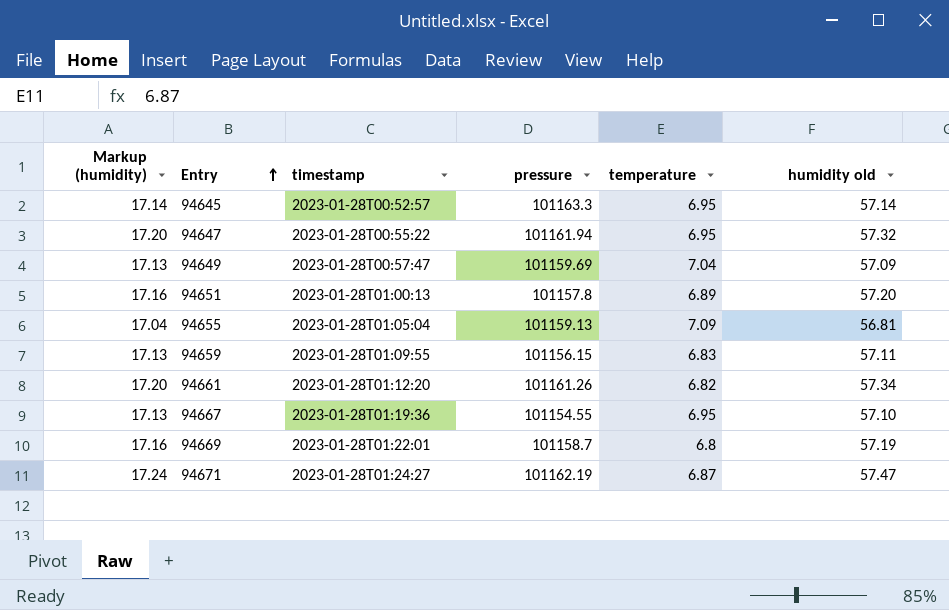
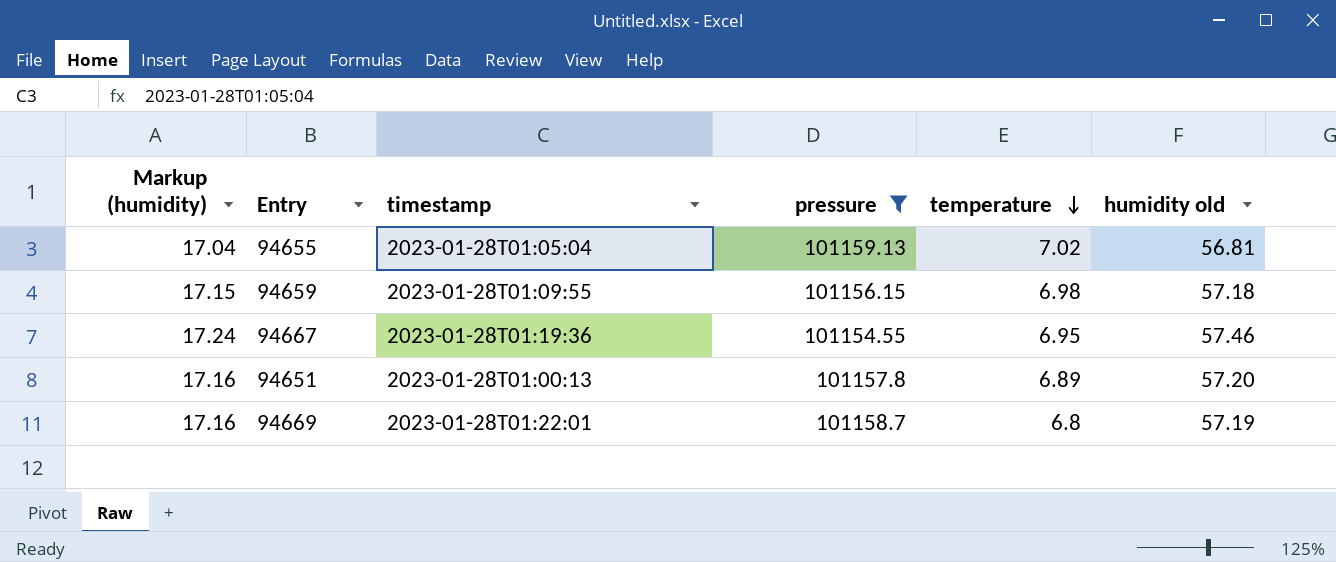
filter: none -> pressure <= 101159.13
row order: Entry ascending -> temperature descending
94655 | temperature: 7.09 -> 7.02
94659 | Markup (humidity): 17.13 -> 17.15
94659 | temperature: 6.83 -> 6.98
94659 | humidity old: 57.11 -> 57.18
94667 | Markup (humidity): 17.13 -> 17.24
94667 | humidity old: 57.10 -> 57.46

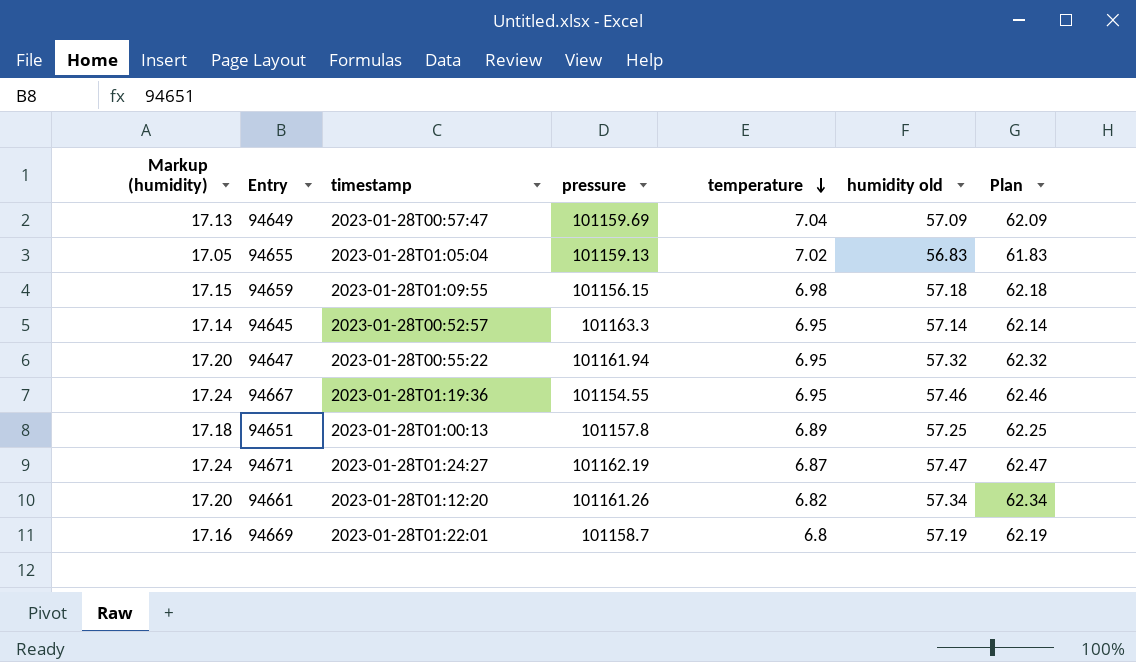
filter: pressure <= 101159.13 -> none
column Plan | formula: none -> [humidity old] + 5
94655 | Markup (humidity): 17.04 -> 17.05
94655 | humidity old: 56.81 -> 56.83
94651 | Markup (humidity): 17.16 -> 17.18
94651 | humidity old: 57.20 -> 57.25

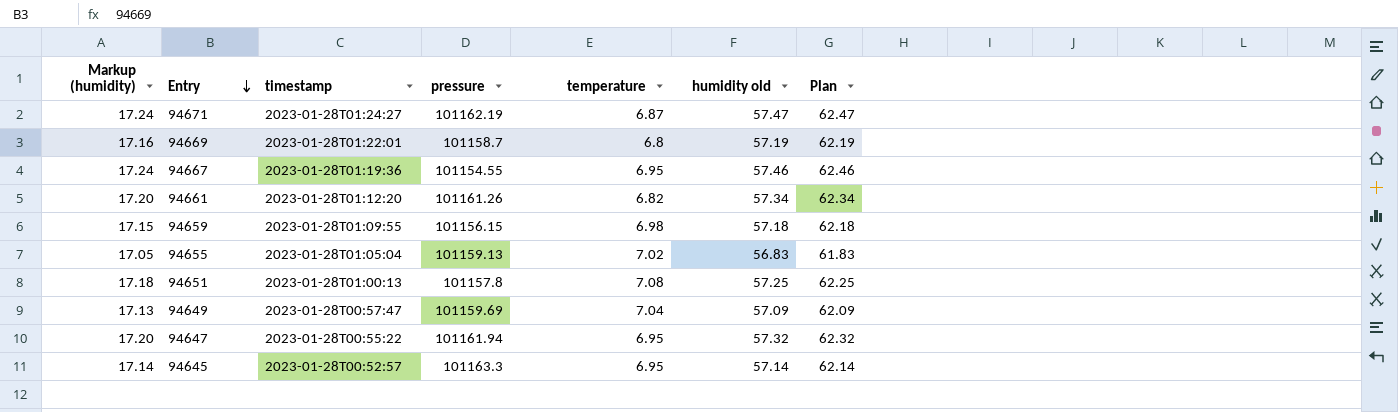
row order: temperature descending -> Entry descending
94651 | temperature: 6.89 -> 7.08

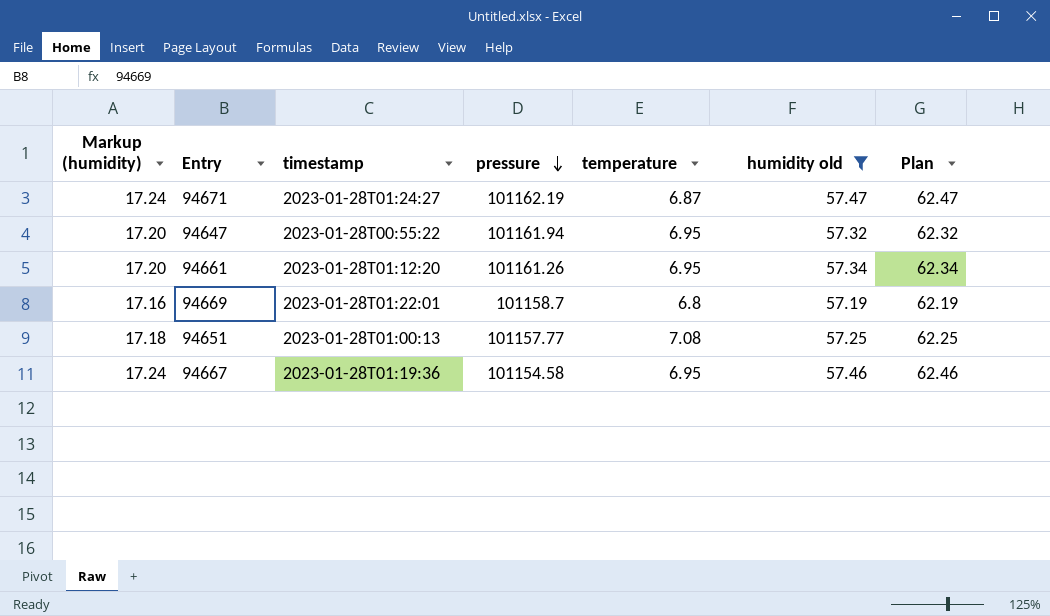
filter: none -> humidity old >= 57.19
row order: Entry descending -> pressure descending
94661 | temperature: 6.82 -> 6.95
94651 | pressure: 101157.8 -> 101157.77
94667 | pressure: 101154.55 -> 101154.58

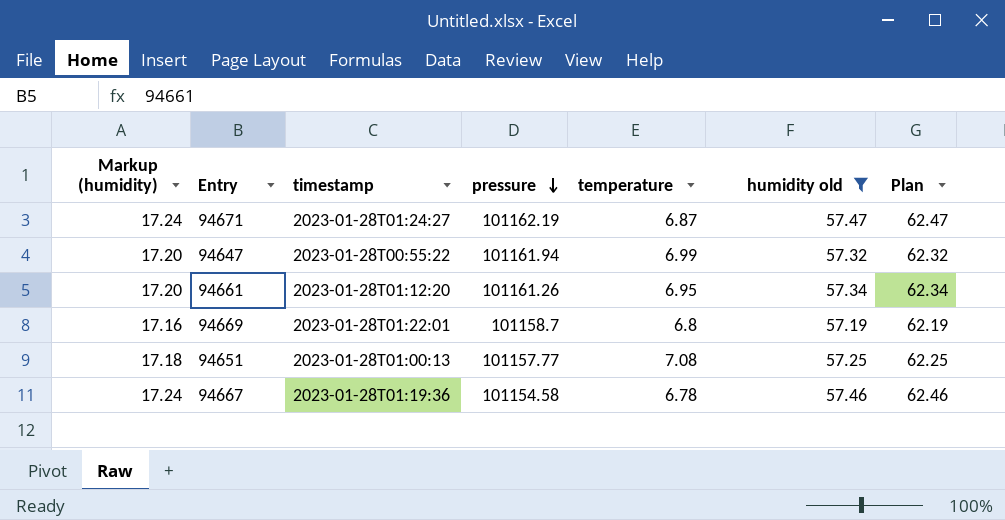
94647 | temperature: 6.95 -> 6.99
94667 | temperature: 6.95 -> 6.78

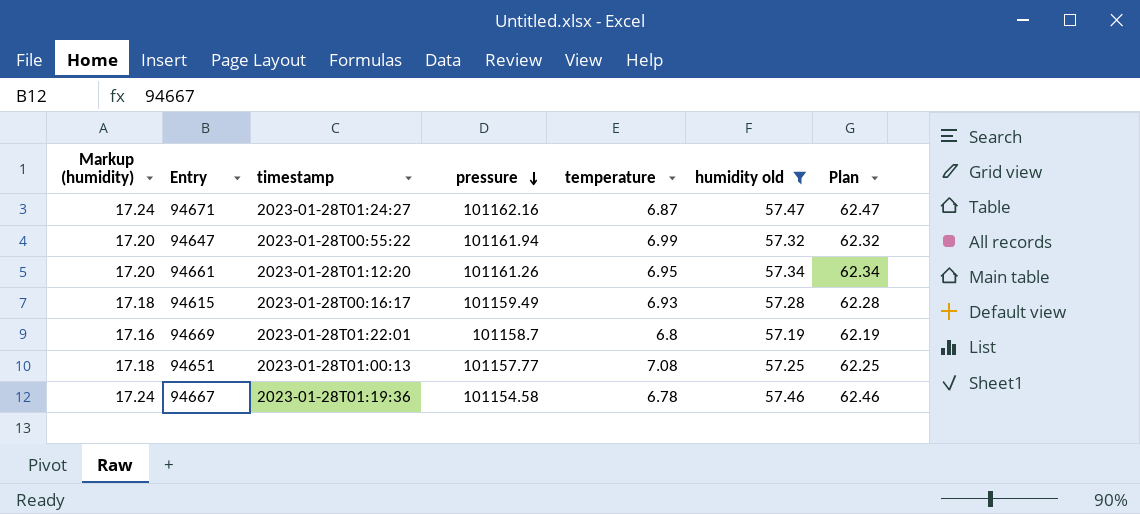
94671 | pressure: 101162.19 -> 101162.16
row 94615: none -> 17.18 | 2023-01-28T00:16:17 | 101159.49 | 6.93 | 57.28 | 62.28

